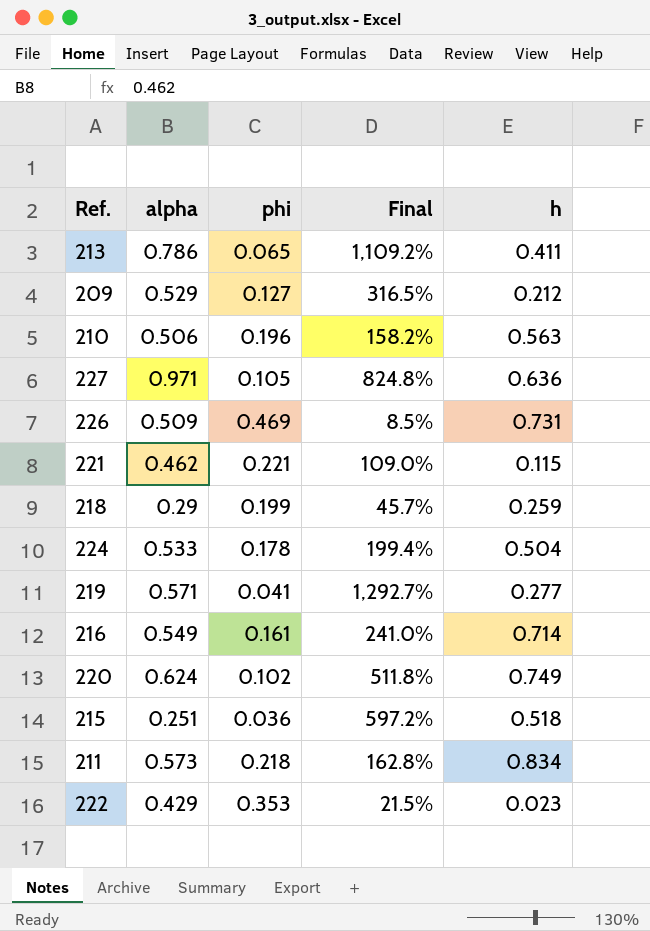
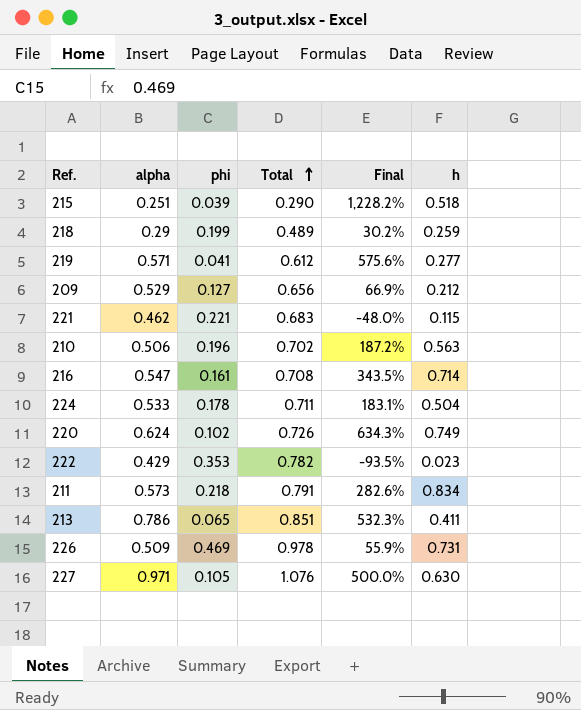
row order: none -> Total ascending
column Total | formula: none -> [alpha] + [phi]
column Final | formula: ([alpha] - [phi]) / [phi] -> ([h] - [phi]) / [phi]
215 | phi: 0.036 -> 0.039
216 | alpha: 0.549 -> 0.547
227 | h: 0.636 -> 0.630

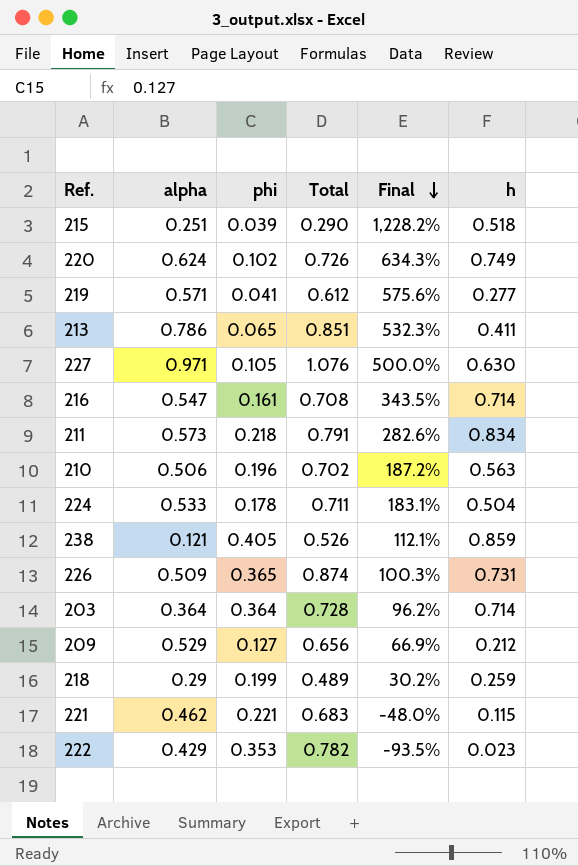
row order: Total ascending -> Final descending
row 238: none -> 0.121 | 0.405 | 0.526 | 112.1% | 0.859
226 | phi: 0.469 -> 0.365
226 | Total: 0.978 -> 0.874
226 | Final: 55.9% -> 100.3%
row 203: none -> 0.364 | 0.364 | 0.728 | 96.2% | 0.714

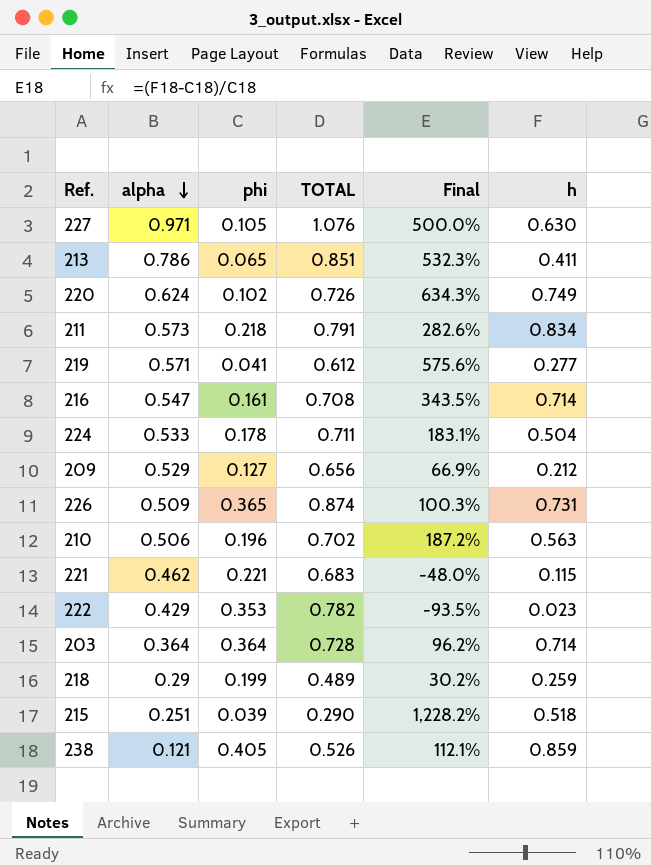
row order: Final descending -> alpha descending
column name: Total -> TOTAL

